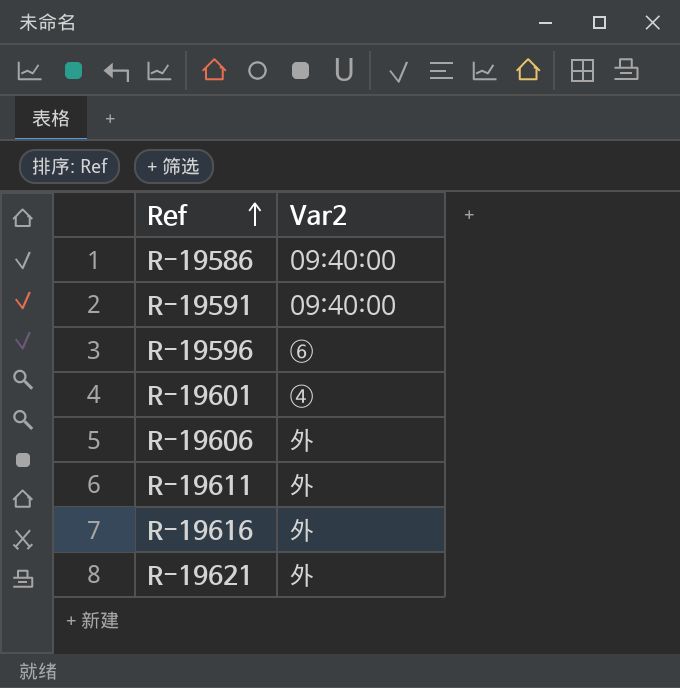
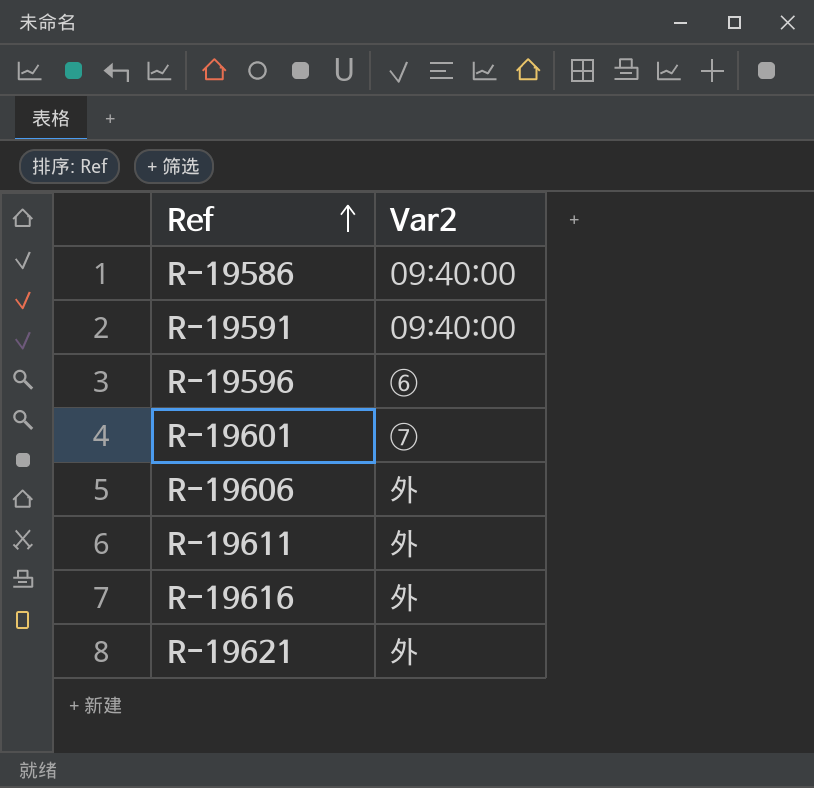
R-19601 | Var2: ④ -> ⑦

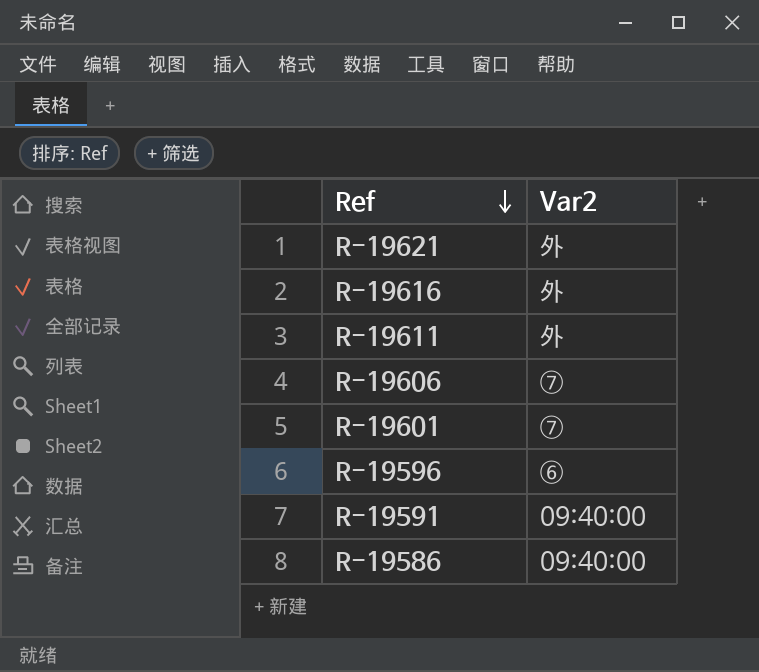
row order: Ref ascending -> Ref descending
R-19606 | Var2: 外 -> ⑦

